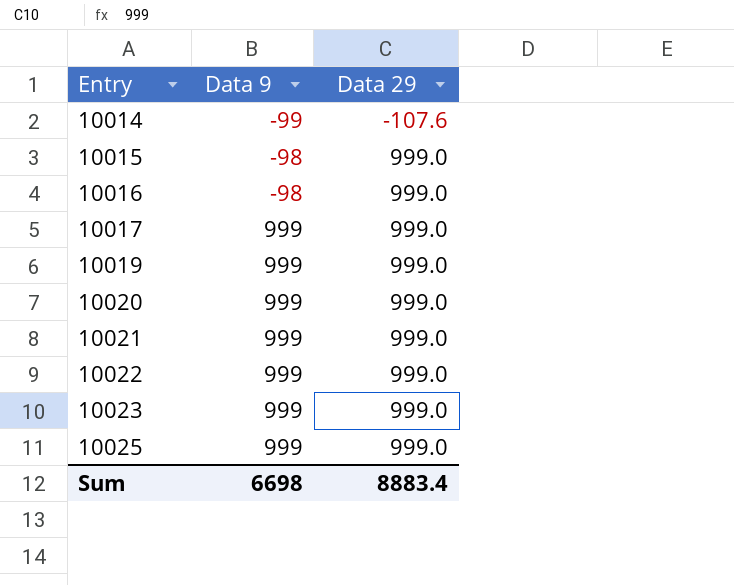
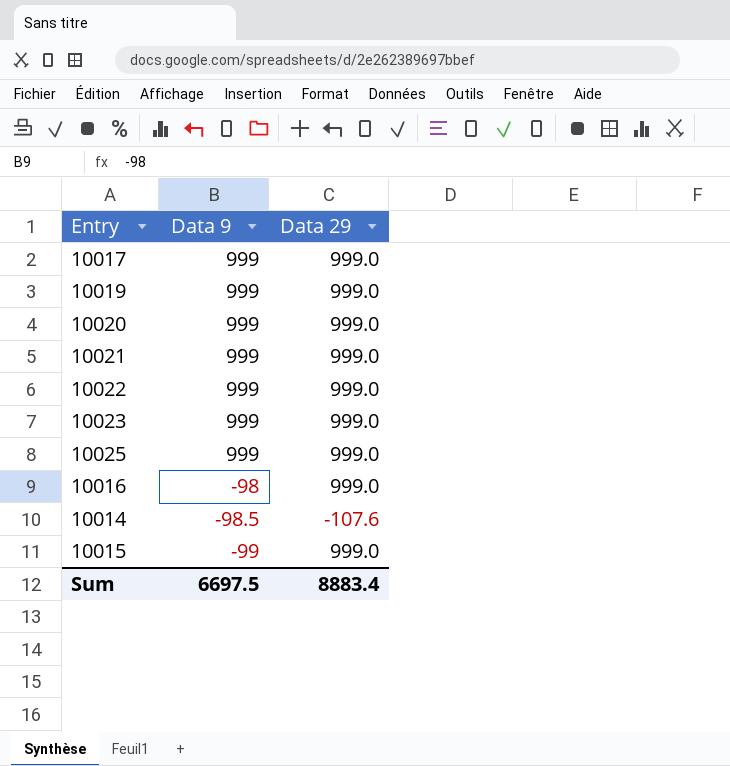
row order: Entry ascending -> Data 9 descending
10014 | Data 9: -99 -> -98.5
10015 | Data 9: -98 -> -99
Sum | Data 9: 6698 -> 6697.5

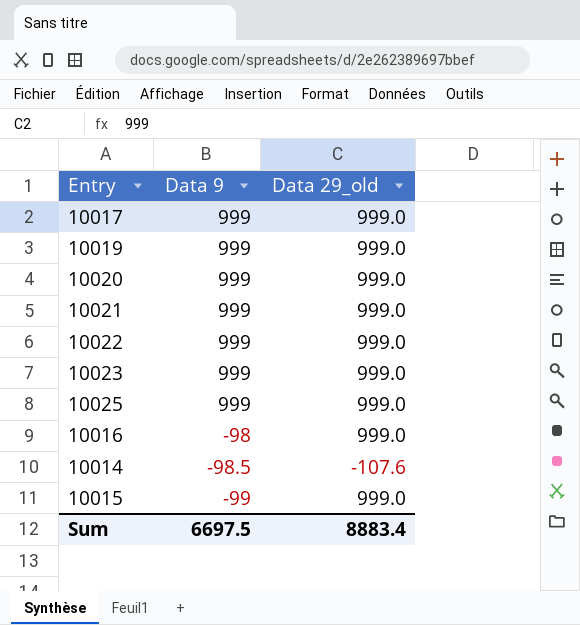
column name: Data 29 -> Data 29_old

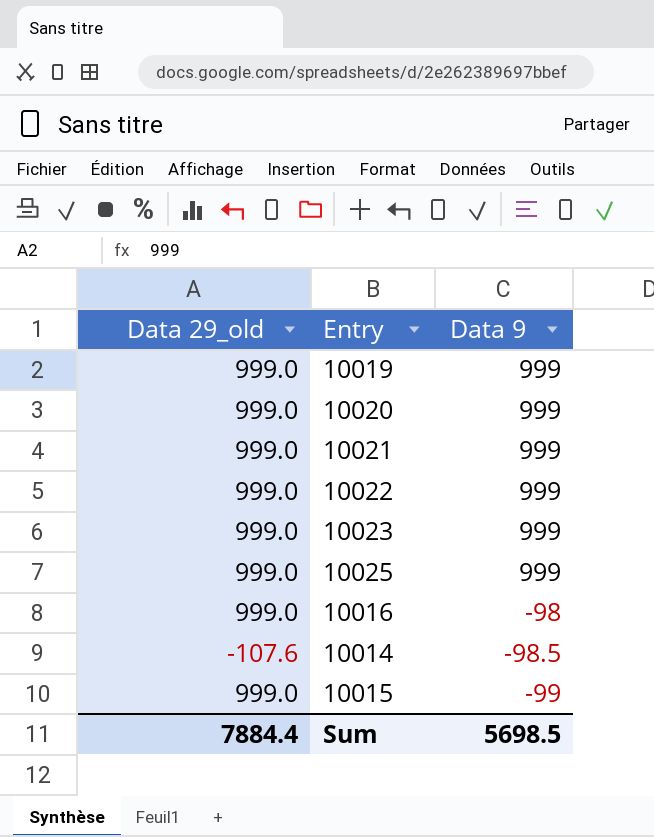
column Data 29_old | position: 3 -> 1
row 10017: 999 | 999.0 -> none
Sum | Data 29_old: 8883.4 -> 7884.4
Sum | Data 9: 6697.5 -> 5698.5

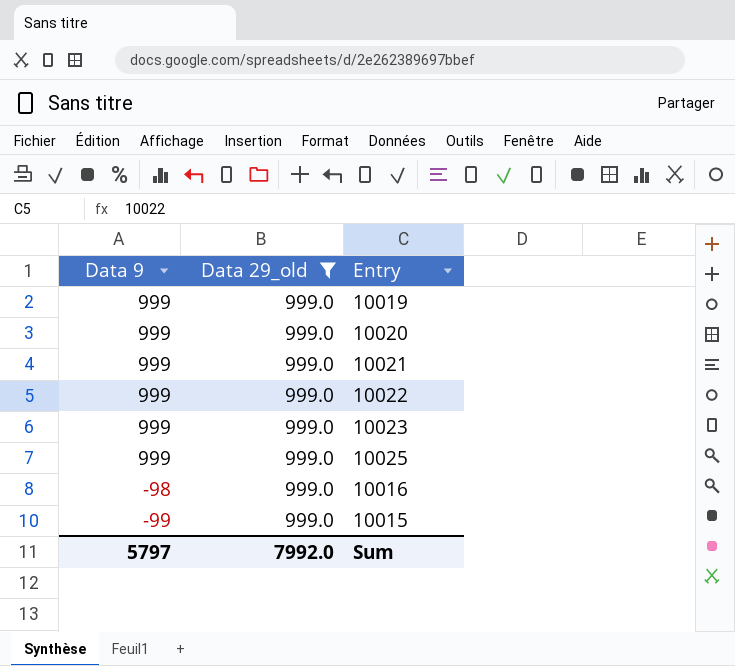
filter: none -> Data 29_old = 999.0
column Data 9 | position: 3 -> 1
Sum | Data 9: 5698.5 -> 5797
Sum | Data 29_old: 7884.4 -> 7992.0

